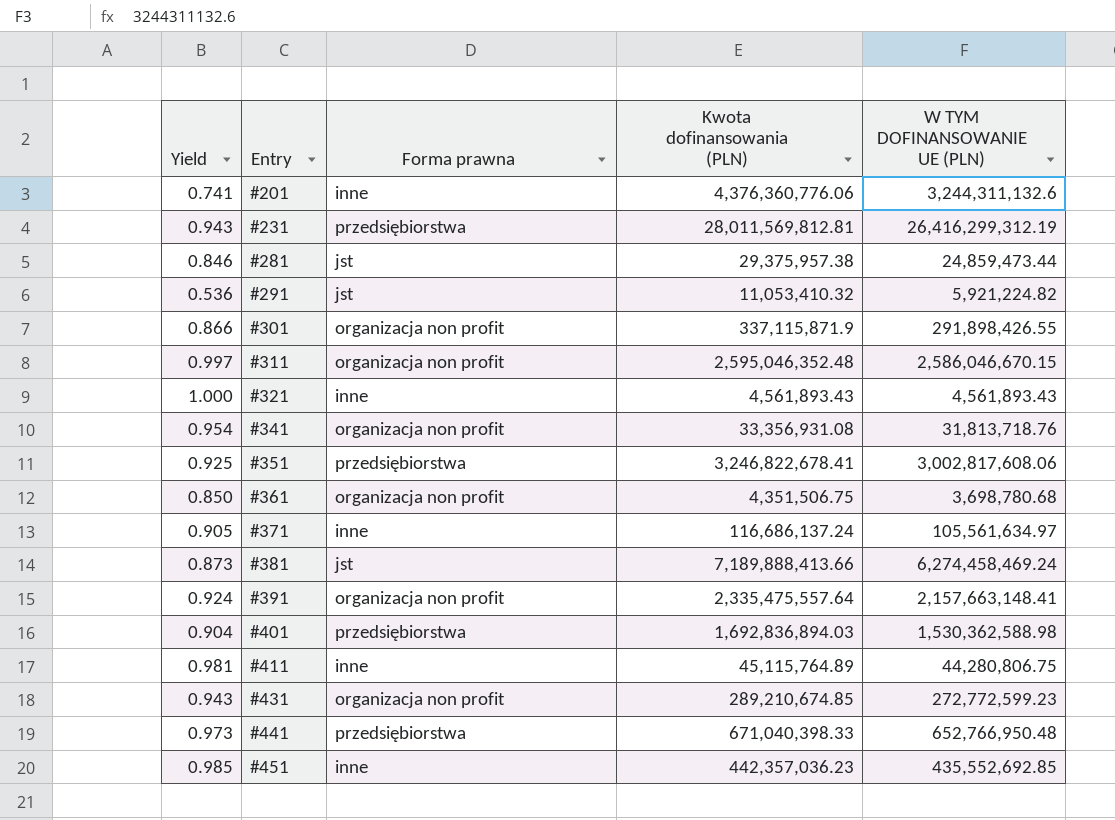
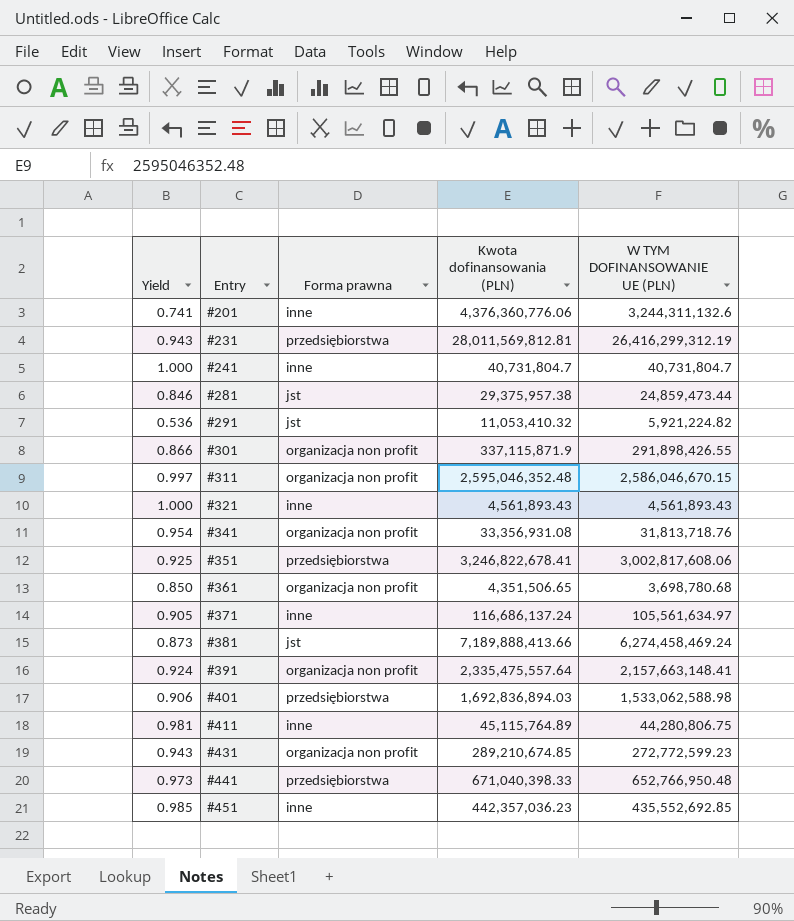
row #241: none -> 1.000 | inne | 40,731,804.7 | 40,731,804.7
#361 | Kwota dofinansowania (PLN): 4,351,506.75 -> 4,351,506.65
#401 | Yield: 0.904 -> 0.906
#401 | W TYM DOFINANSOWANIE UE (PLN): 1,530,362,588.98 -> 1,533,062,588.98

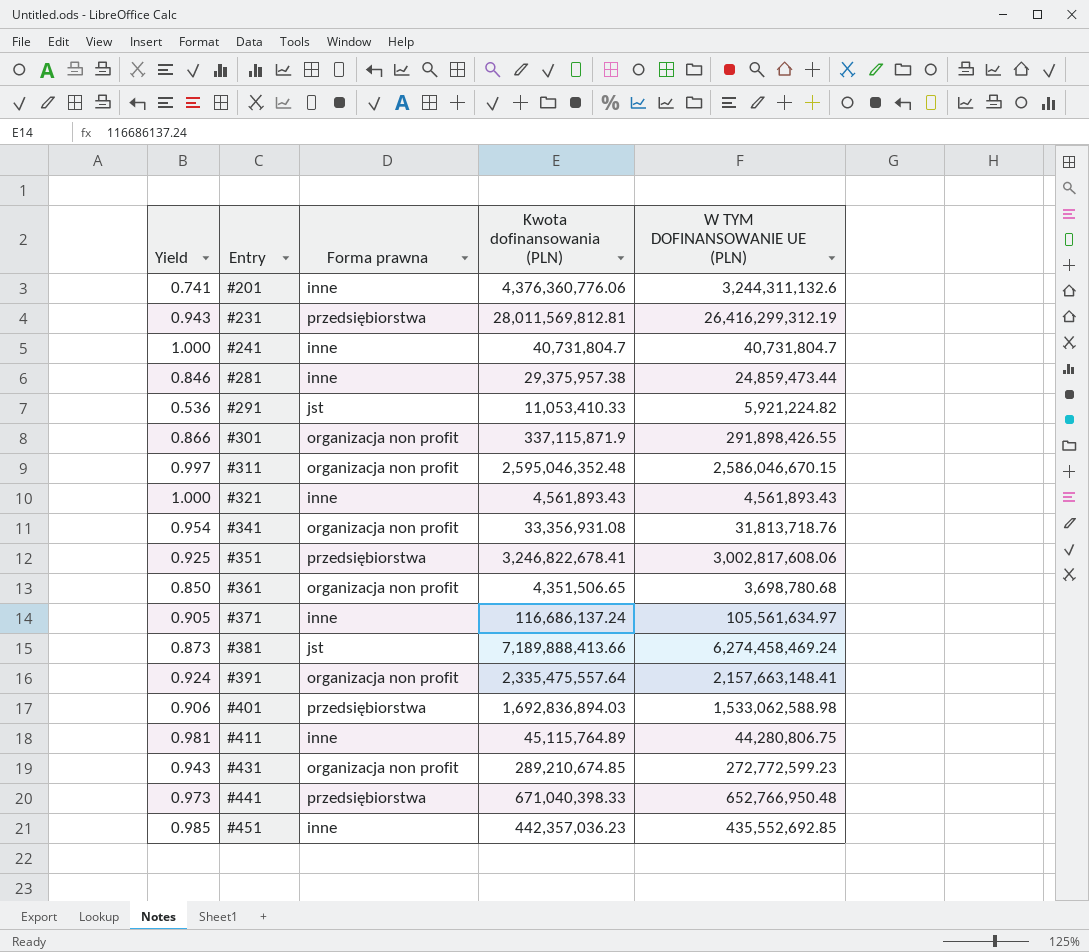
#281 | Forma prawna: jst -> inne
#291 | Kwota dofinansowania (PLN): 11,053,410.32 -> 11,053,410.33

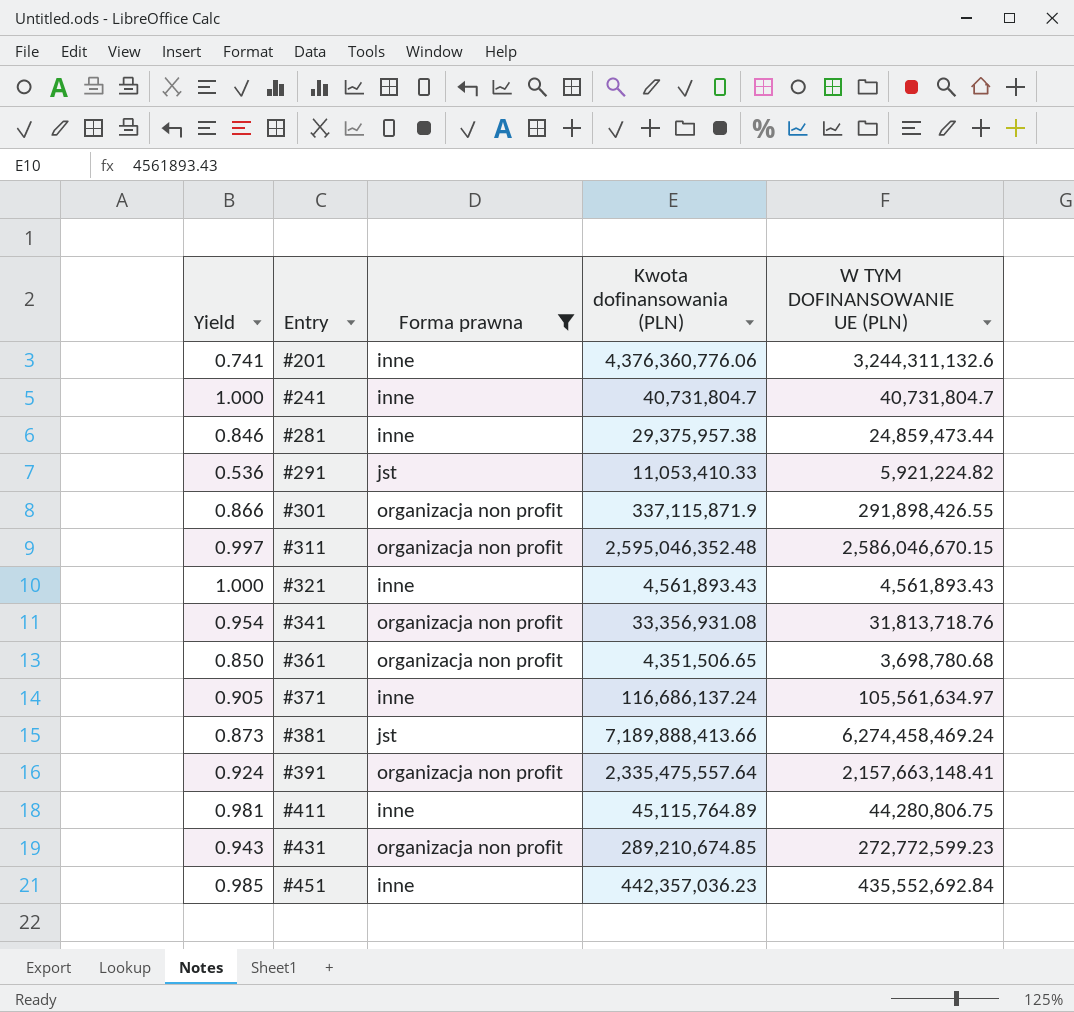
filter: none -> Forma prawna != przedsiębiorstwa
#451 | W TYM DOFINANSOWANIE UE (PLN): 435,552,692.85 -> 435,552,692.84

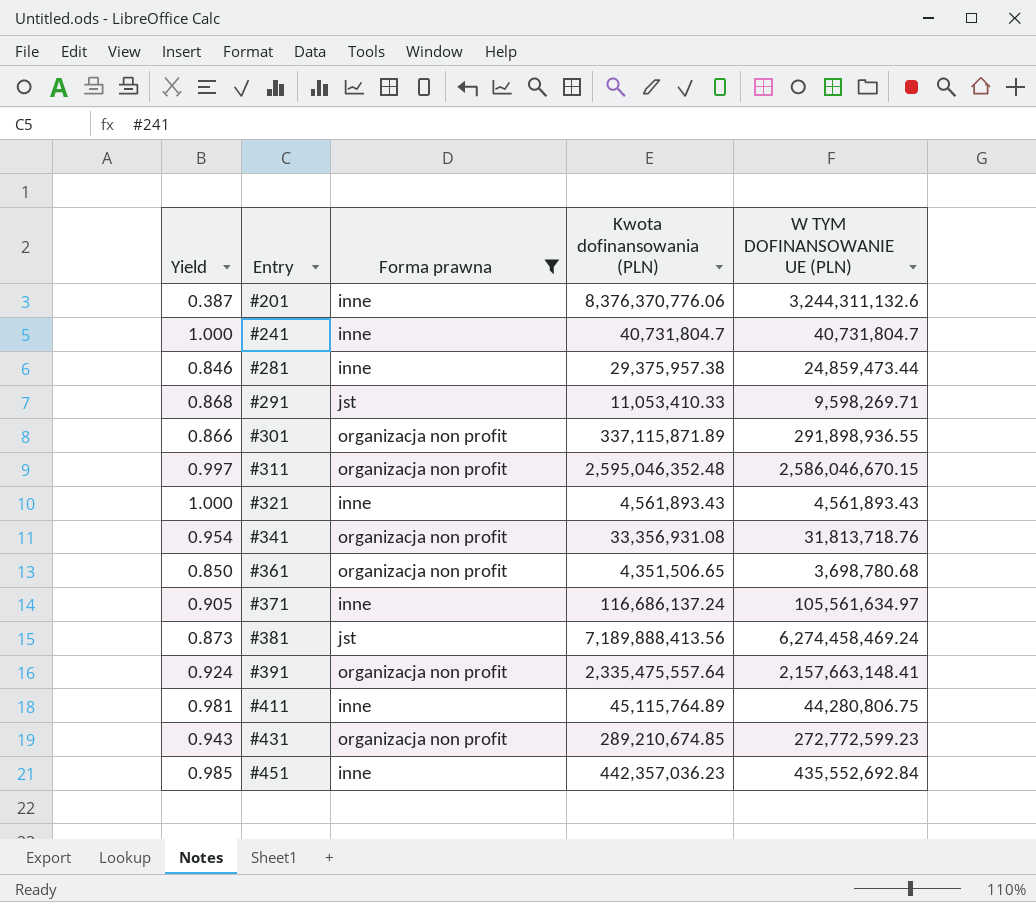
#201 | Yield: 0.741 -> 0.387
#201 | Kwota dofinansowania (PLN): 4,376,360,776.06 -> 8,376,370,776.06
#291 | Yield: 0.536 -> 0.868
#291 | W TYM DOFINANSOWANIE UE (PLN): 5,921,224.82 -> 9,598,269.71
#301 | Kwota dofinansowania (PLN): 337,115,871.9 -> 337,115,871.89
#301 | W TYM DOFINANSOWANIE UE (PLN): 291,898,426.55 -> 291,898,936.55
#381 | Kwota dofinansowania (PLN): 7,189,888,413.66 -> 7,189,888,413.56

